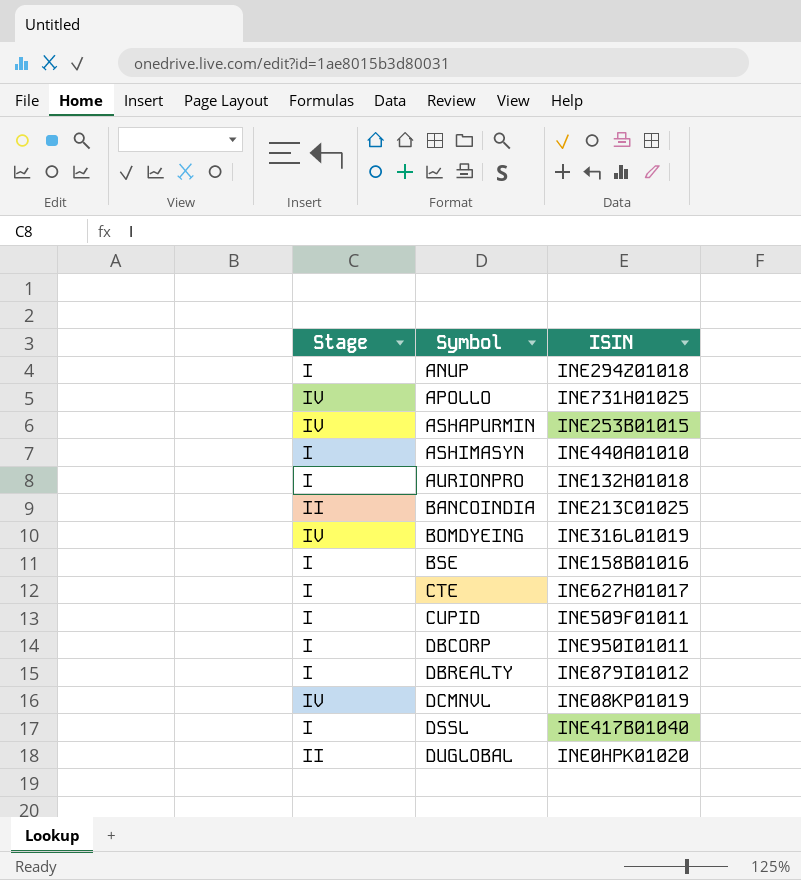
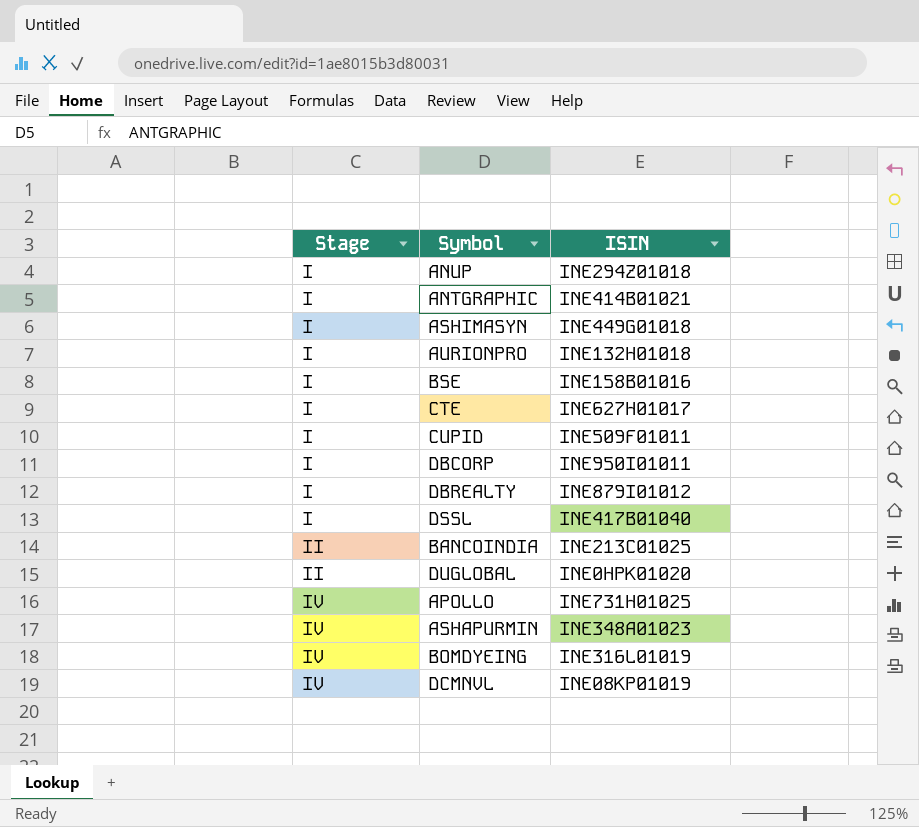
row order: Symbol ascending -> Stage ascending
row ANTGRAPHIC: none -> I | INE414B01021
ASHIMASYN | ISIN: INE440A01010 -> INE449G01018
ASHAPURMIN | ISIN: INE253B01015 -> INE348A01023

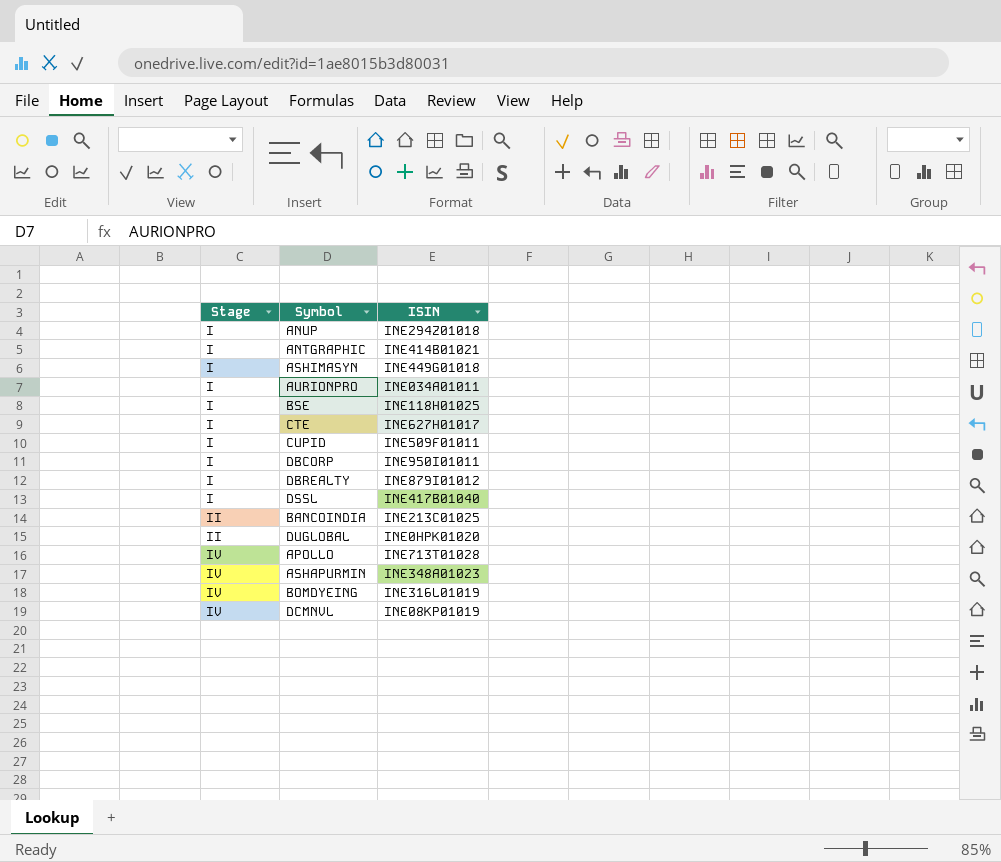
AURIONPRO | ISIN: INE132H01018 -> INE034A01011
BSE | ISIN: INE158B01016 -> INE118H01025
APOLLO | ISIN: INE731H01025 -> INE713T01028

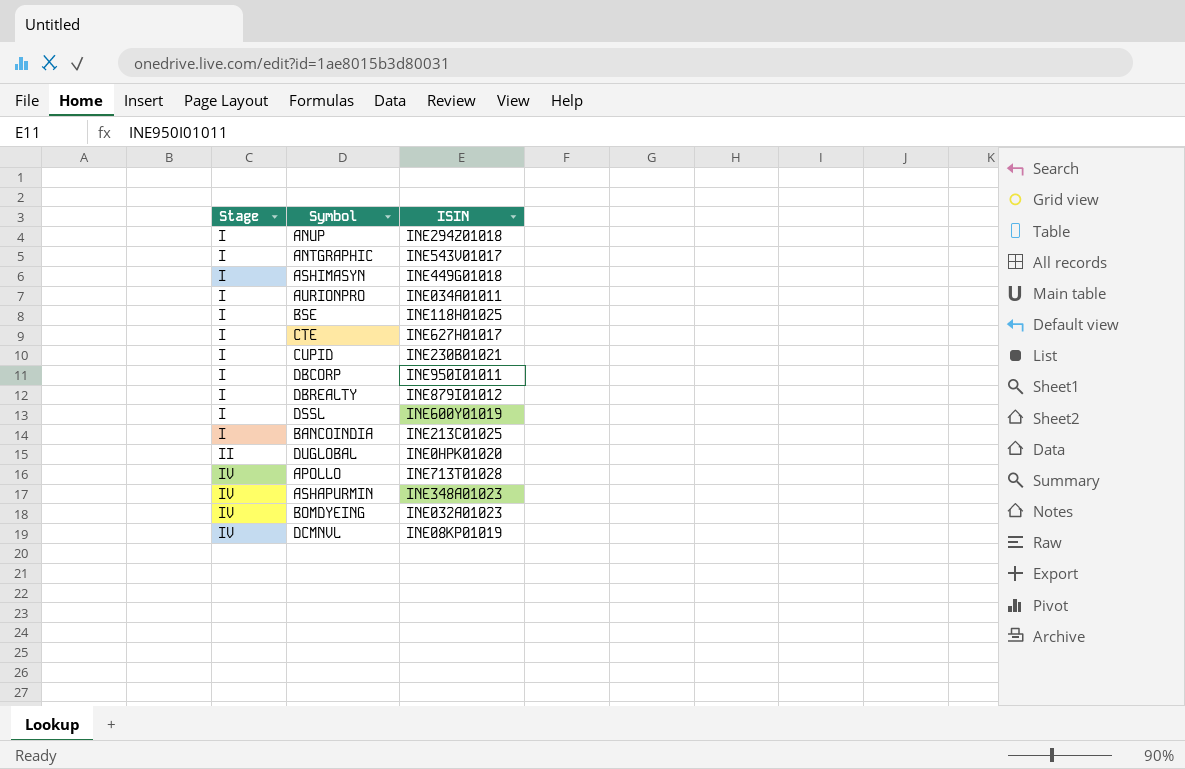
ANTGRAPHIC | ISIN: INE414B01021 -> INE543V01017
CUPID | ISIN: INE509F01011 -> INE230B01021
DSSL | ISIN: INE417B01040 -> INE600Y01019
BANCOINDIA | Stage: II -> I
BOMDYEING | ISIN: INE316L01019 -> INE032A01023

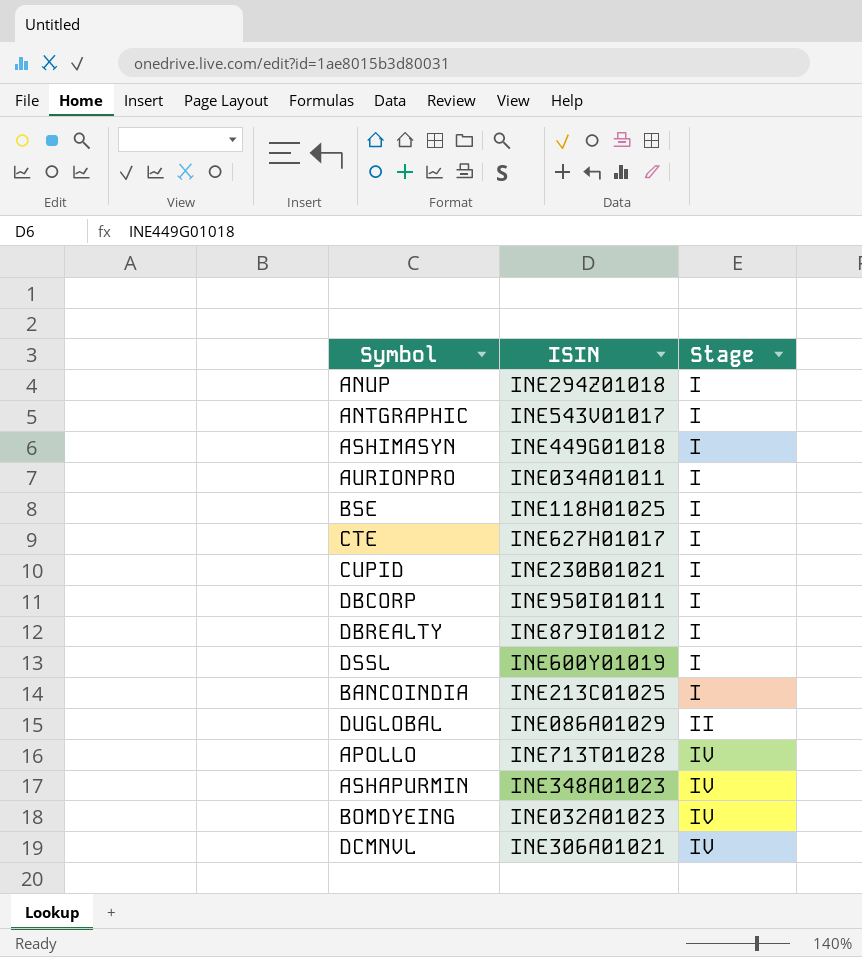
column Stage | position: 1 -> 3
DUGLOBAL | ISIN: INE0HPK01020 -> INE086A01029
DCMNVL | ISIN: INE08KP01019 -> INE306A01021

